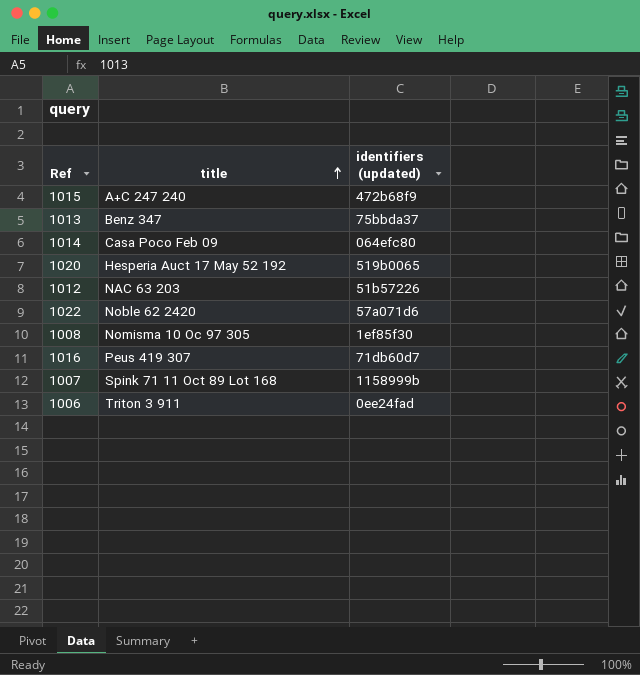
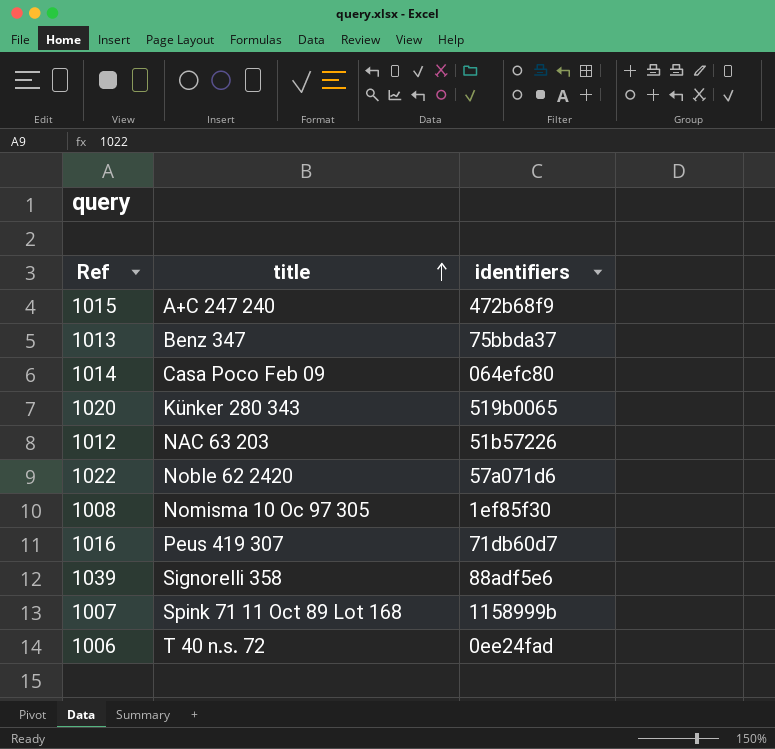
column name: identifiers (updated) -> identifiers
1020 | title: Hesperia Auct 17 May 52 192 -> Künker 280 343
row 1039: none -> Signorelli 358 | 88adf5e6
1006 | title: Triton 3 911 -> T 40 n.s. 72

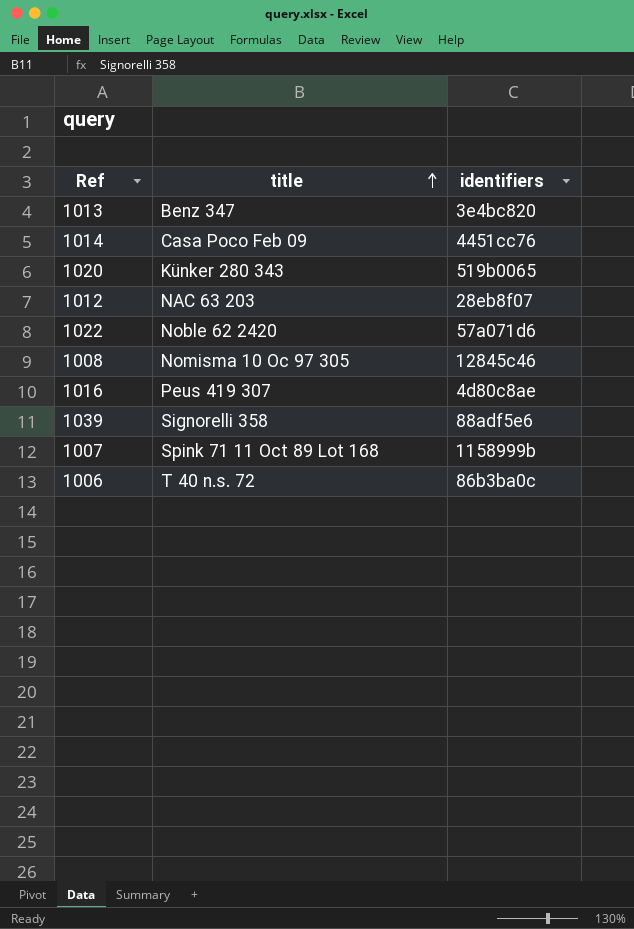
row 1015: A+C 247 240 | 472b68f9 -> none
1013 | identifiers: 75bbda37 -> 3e4bc820
1014 | identifiers: 064efc80 -> 4451cc76
1012 | identifiers: 51b57226 -> 28eb8f07
1008 | identifiers: 1ef85f30 -> 12845c46
1016 | identifiers: 71db60d7 -> 4d80c8ae
1006 | identifiers: 0ee24fad -> 86b3ba0c

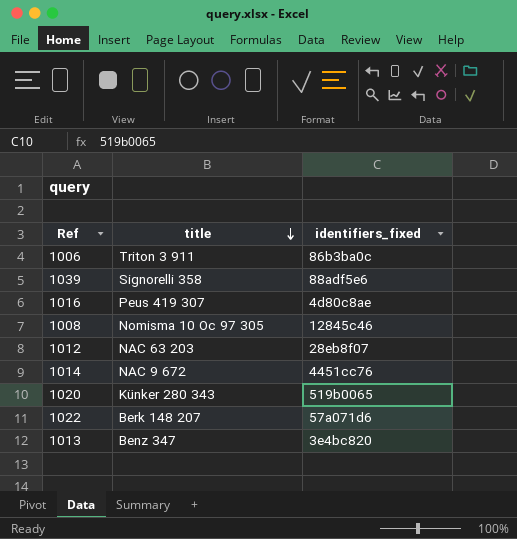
row order: title ascending -> title descending
column name: identifiers -> identifiers_fixed
row 1007: Spink 71 11 Oct 89 Lot 168 | 1158999b -> none
1006 | title: T 40 n.s. 72 -> Triton 3 911
1014 | title: Casa Poco Feb 09 -> NAC 9 672
1022 | title: Noble 62 2420 -> Berk 148 207

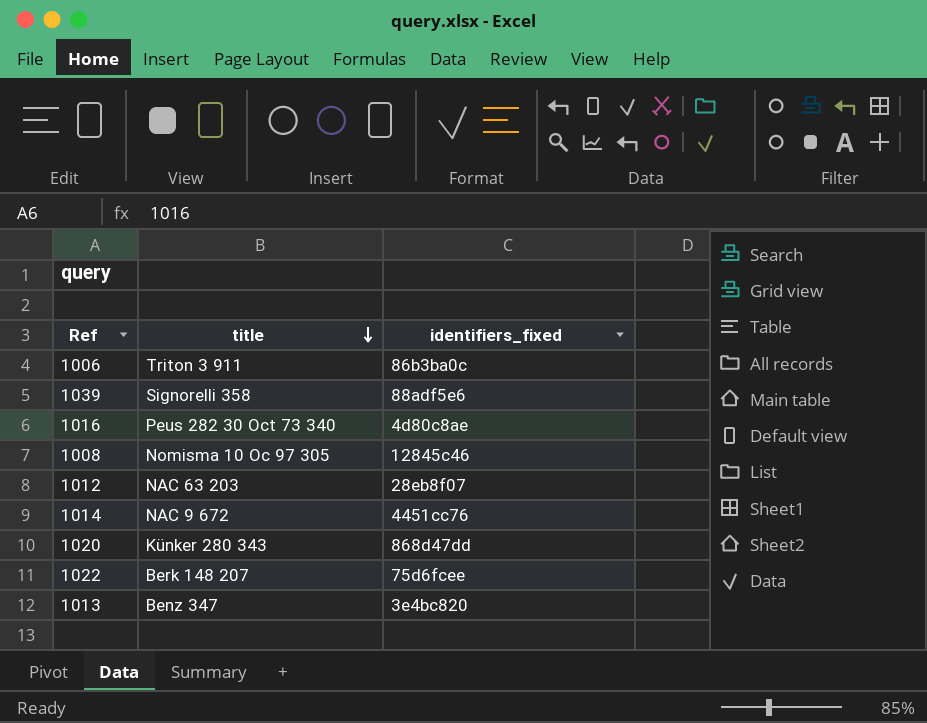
1016 | title: Peus 419 307 -> Peus 282 30 Oct 73 340
1020 | identifiers_fixed: 519b0065 -> 868d47dd
1022 | identifiers_fixed: 57a071d6 -> 75d6fcee

